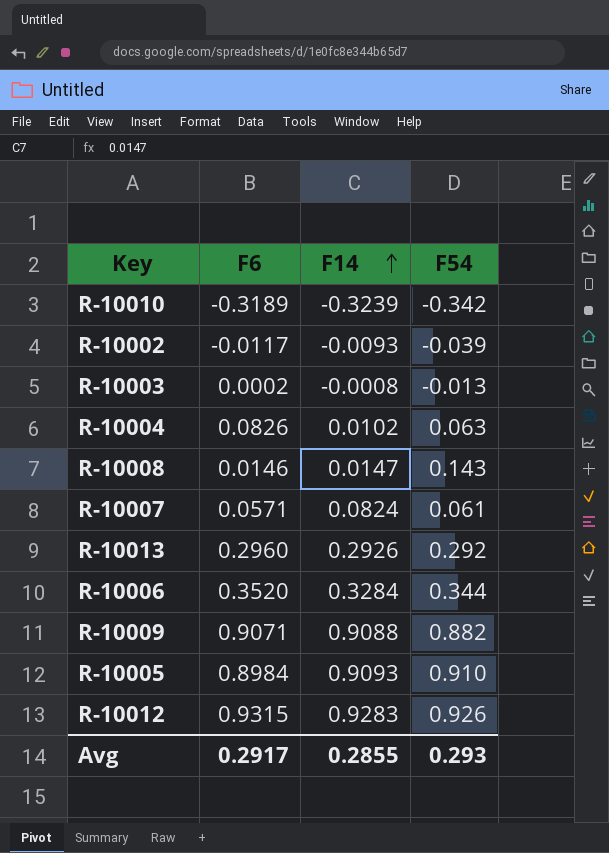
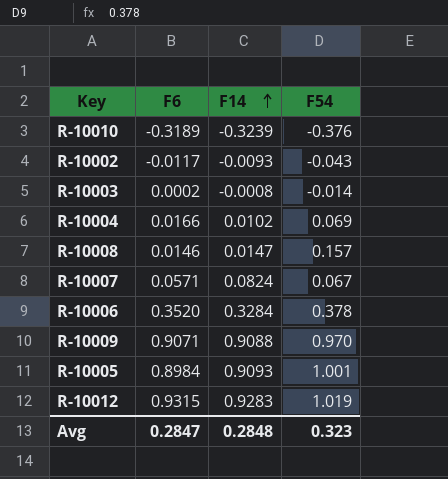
row R-10013: 0.2960 | 0.2926 | 0.292 -> none
R-10010 | F54: -0.342 -> -0.376
R-10002 | F54: -0.039 -> -0.043
R-10003 | F54: -0.013 -> -0.014
R-10004 | F6: 0.0826 -> 0.0166
R-10004 | F54: 0.063 -> 0.069
R-10008 | F54: 0.143 -> 0.157
R-10007 | F54: 0.061 -> 0.067
R-10006 | F54: 0.344 -> 0.378
R-10009 | F54: 0.882 -> 0.970
R-10005 | F54: 0.910 -> 1.001
R-10012 | F54: 0.926 -> 1.019
Avg | F6: 0.2917 -> 0.2847
Avg | F14: 0.2855 -> 0.2848
Avg | F54: 0.293 -> 0.323

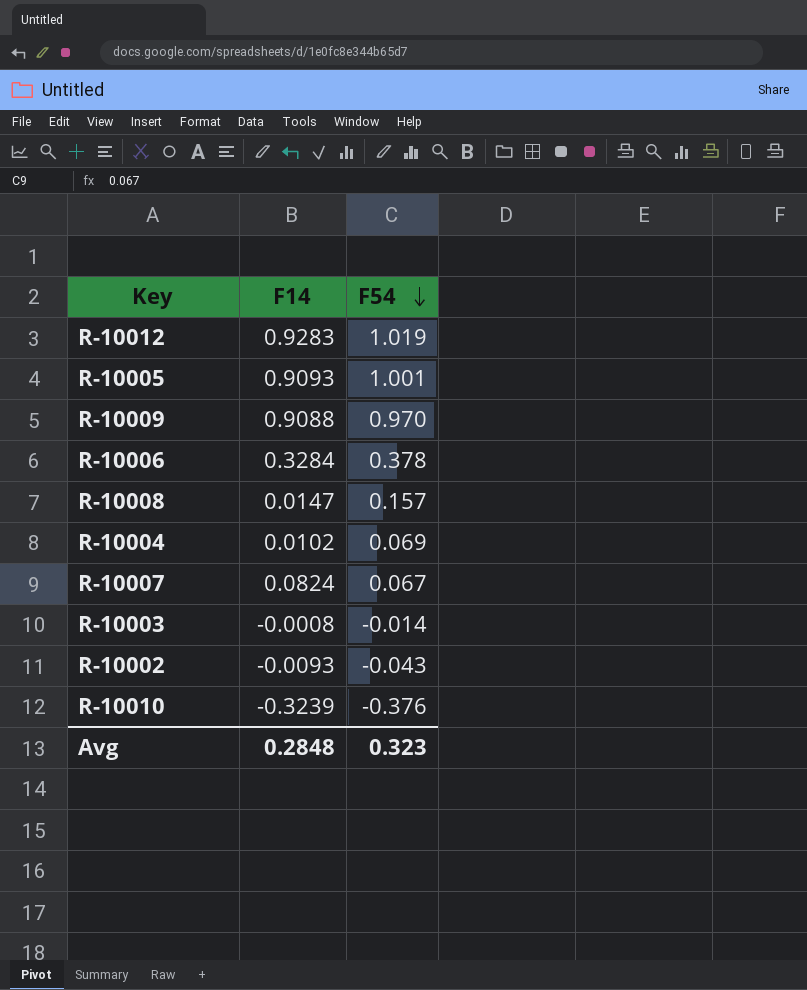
row order: F14 ascending -> F54 descending
column F6 | position: 2 -> none

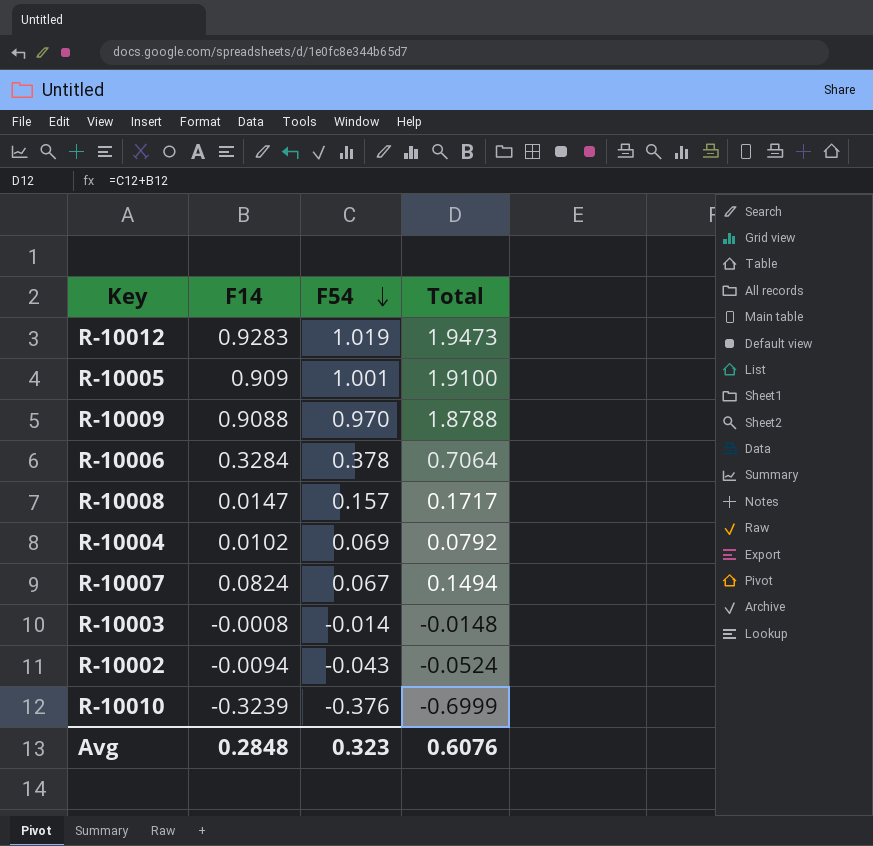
column Total | formula: none -> [F14] + [F54]
R-10005 | F14: 0.9093 -> 0.909
R-10002 | F14: -0.0093 -> -0.0094

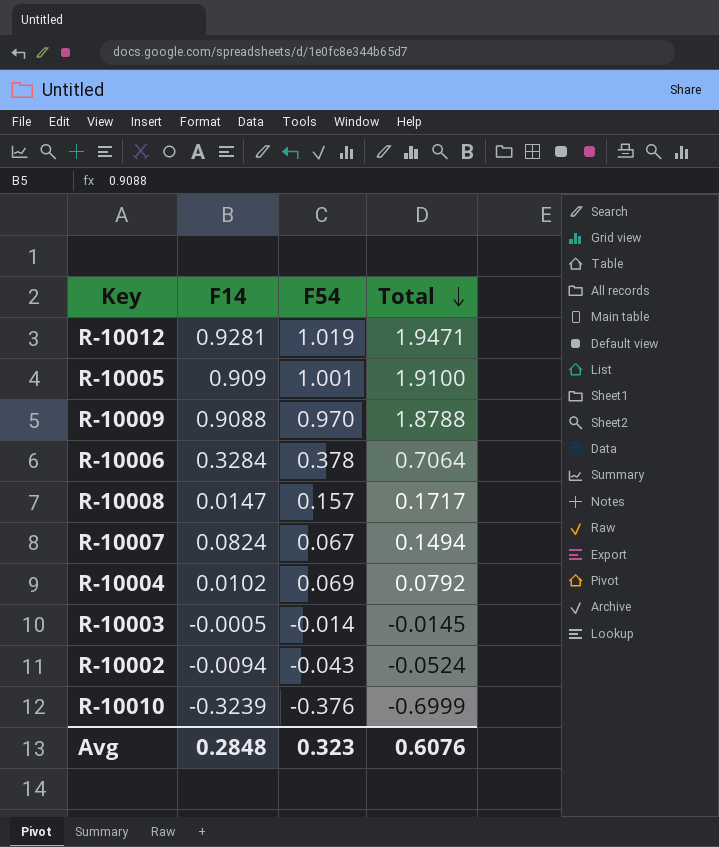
row order: F54 descending -> Total descending
R-10012 | F14: 0.9283 -> 0.9281
R-10012 | Total: 1.9473 -> 1.9471
R-10003 | F14: -0.0008 -> -0.0005
R-10003 | Total: -0.0148 -> -0.0145

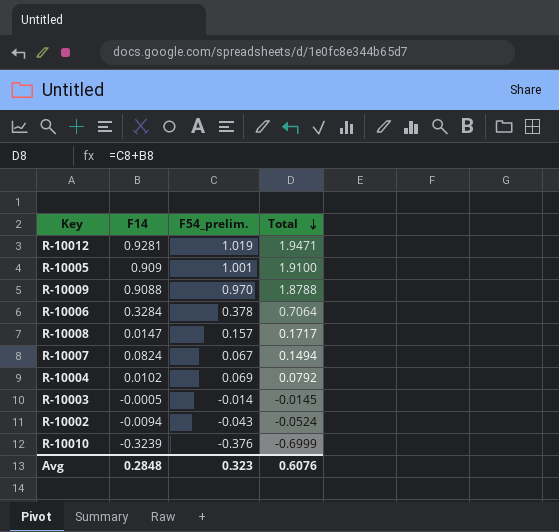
column name: F54 -> F54_prelim.

